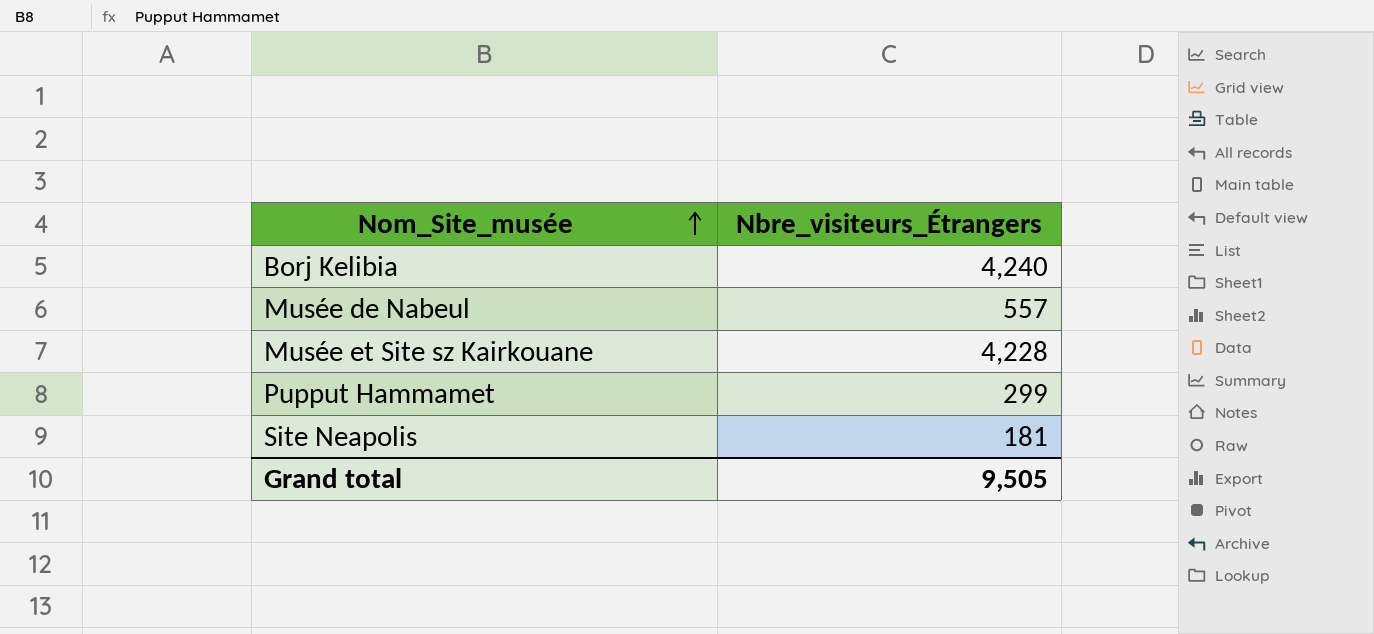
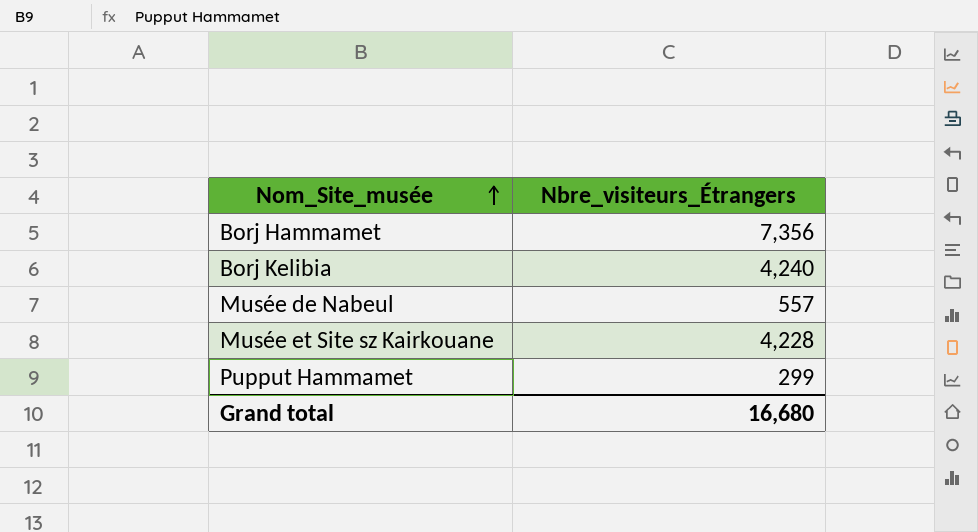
row Site Neapolis: 181 -> none
row Borj Hammamet: none -> 7,356
Grand total | Nbre_visiteurs_Étrangers: 9,505 -> 16,680

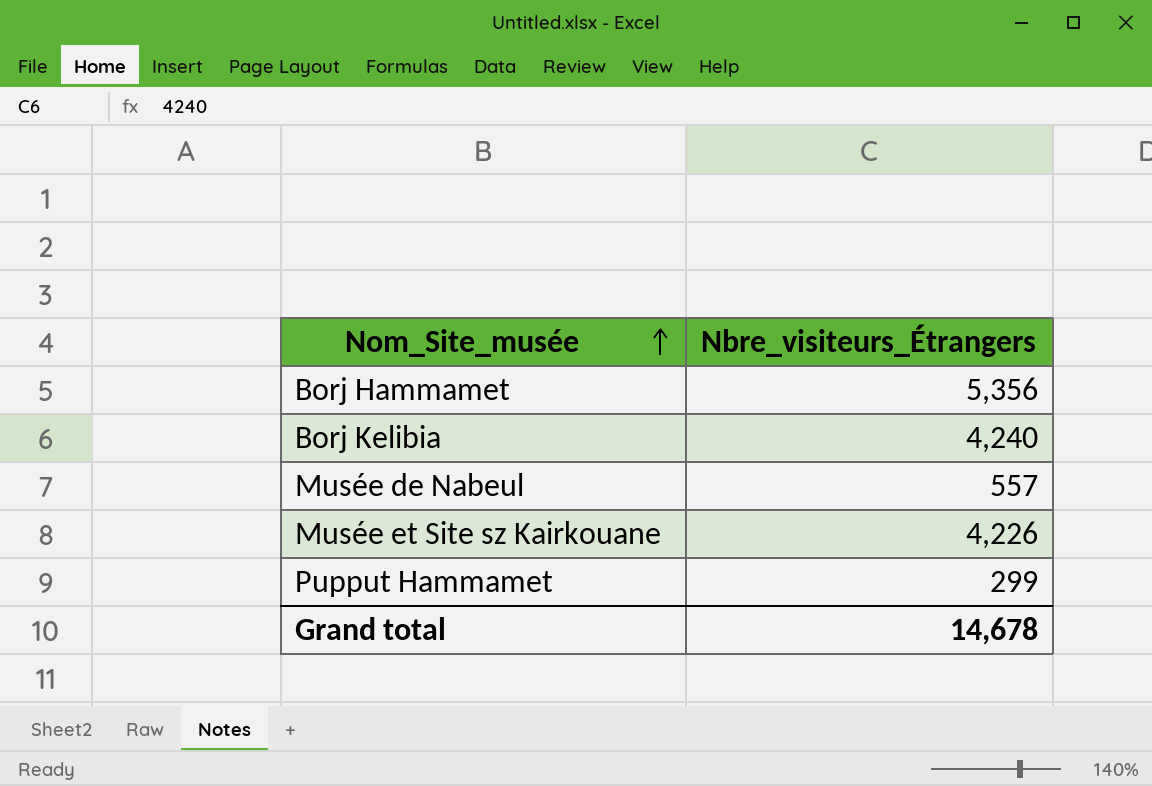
Borj Hammamet | Nbre_visiteurs_Étrangers: 7,356 -> 5,356
Musée et Site sz Kairkouane | Nbre_visiteurs_Étrangers: 4,228 -> 4,226
Grand total | Nbre_visiteurs_Étrangers: 16,680 -> 14,678

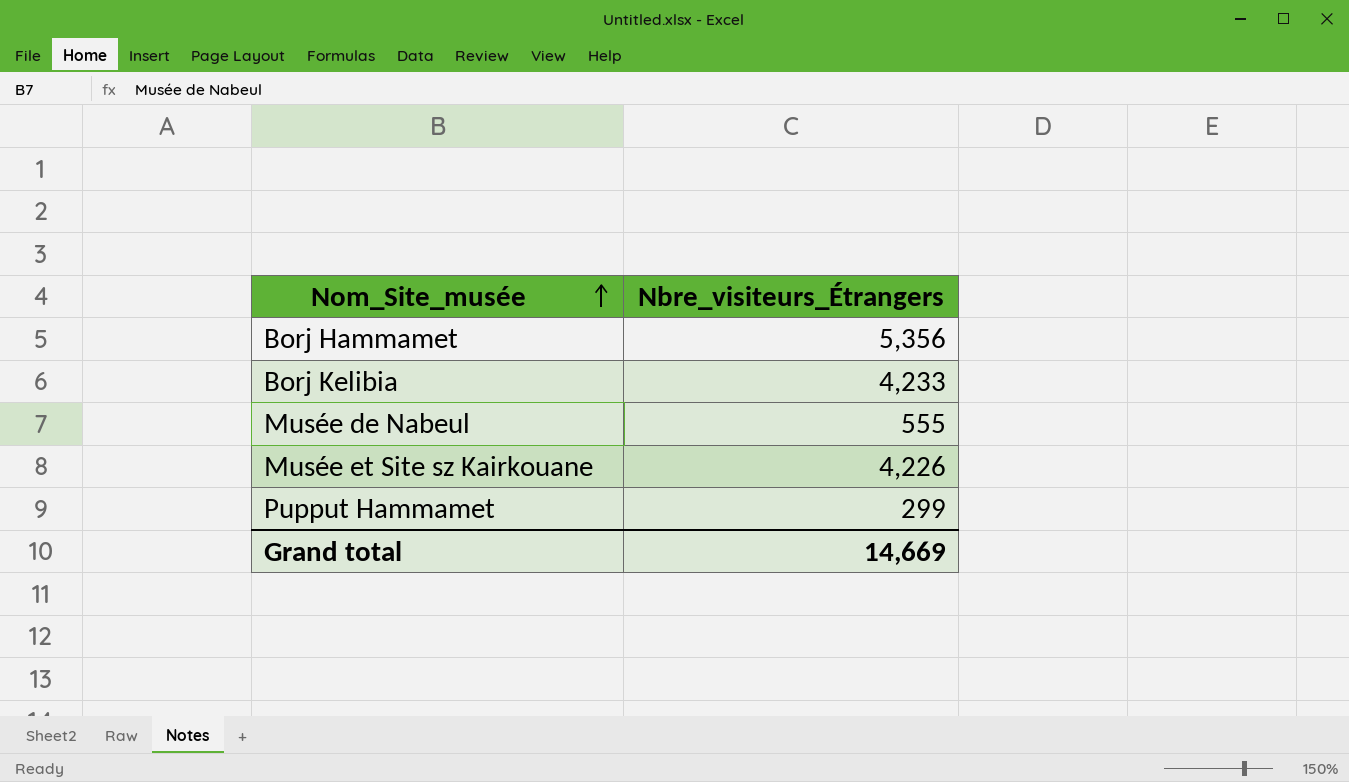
Borj Kelibia | Nbre_visiteurs_Étrangers: 4,240 -> 4,233
Musée de Nabeul | Nbre_visiteurs_Étrangers: 557 -> 555
Grand total | Nbre_visiteurs_Étrangers: 14,678 -> 14,669

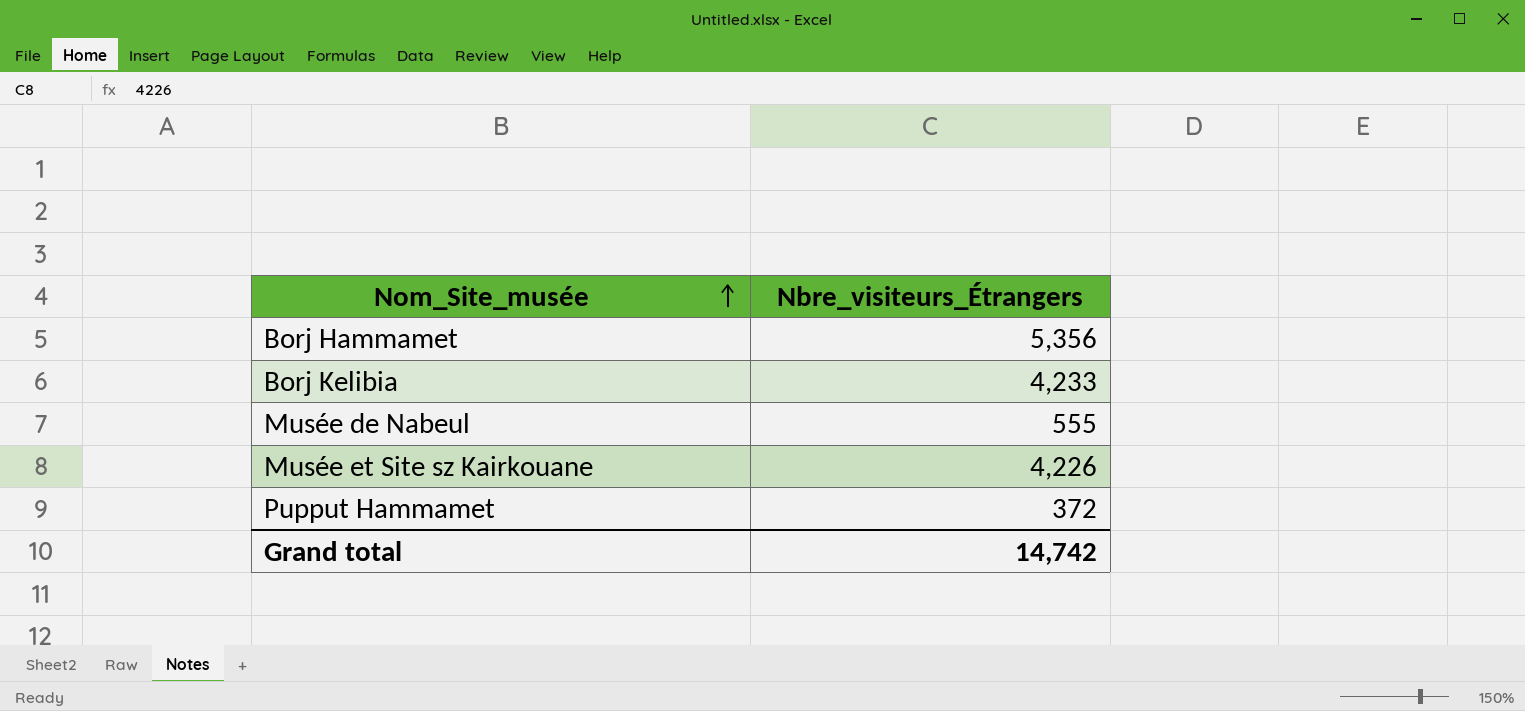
Pupput Hammamet | Nbre_visiteurs_Étrangers: 299 -> 372
Grand total | Nbre_visiteurs_Étrangers: 14,669 -> 14,742

